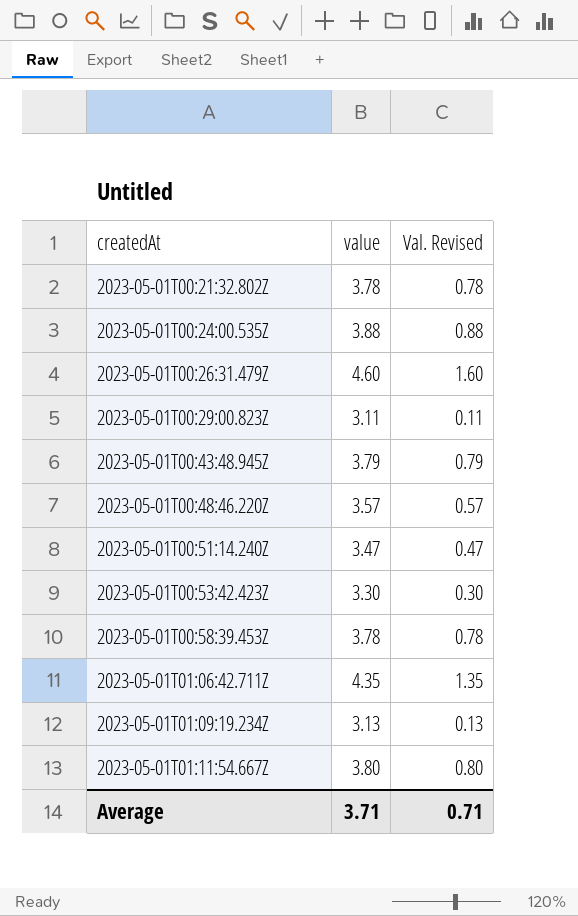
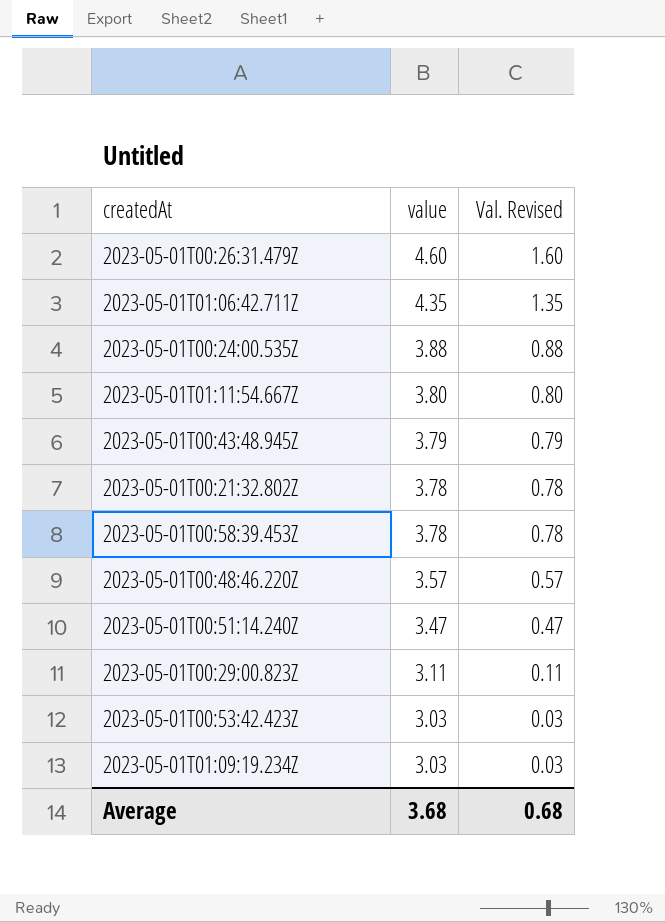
row order: createdAt ascending -> value descending
2023-05-01T00:53:42.423Z | value: 3.30 -> 3.03
2023-05-01T00:53:42.423Z | Val. Revised: 0.30 -> 0.03
2023-05-01T01:09:19.234Z | value: 3.13 -> 3.03
2023-05-01T01:09:19.234Z | Val. Revised: 0.13 -> 0.03
Average | value: 3.71 -> 3.68
Average | Val. Revised: 0.71 -> 0.68

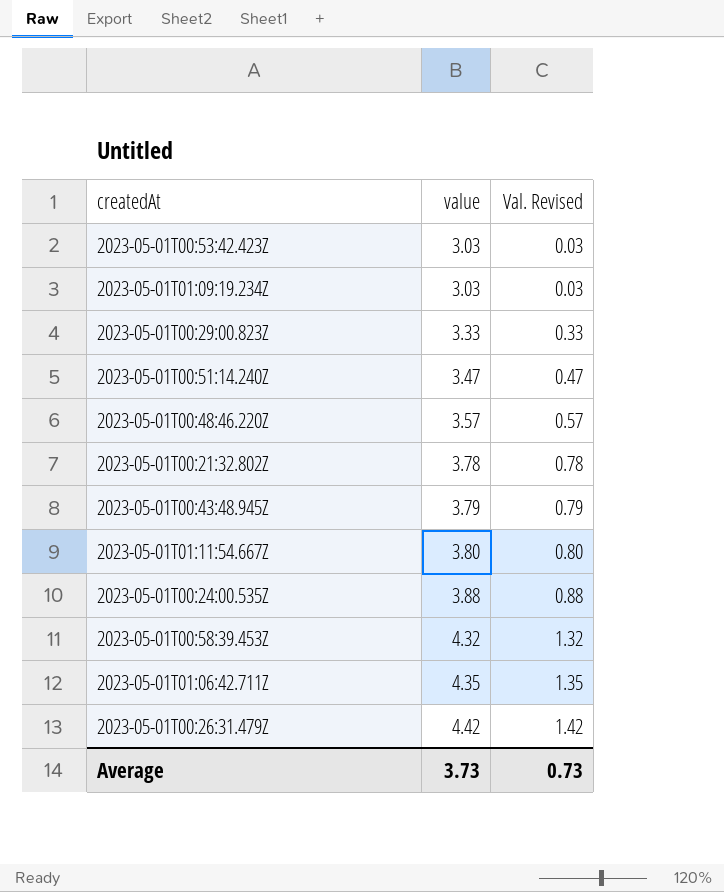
row order: value descending -> value ascending
2023-05-01T00:29:00.823Z | value: 3.11 -> 3.33
2023-05-01T00:29:00.823Z | Val. Revised: 0.11 -> 0.33
2023-05-01T00:58:39.453Z | value: 3.78 -> 4.32
2023-05-01T00:58:39.453Z | Val. Revised: 0.78 -> 1.32
2023-05-01T00:26:31.479Z | value: 4.60 -> 4.42
2023-05-01T00:26:31.479Z | Val. Revised: 1.60 -> 1.42
Average | value: 3.68 -> 3.73
Average | Val. Revised: 0.68 -> 0.73

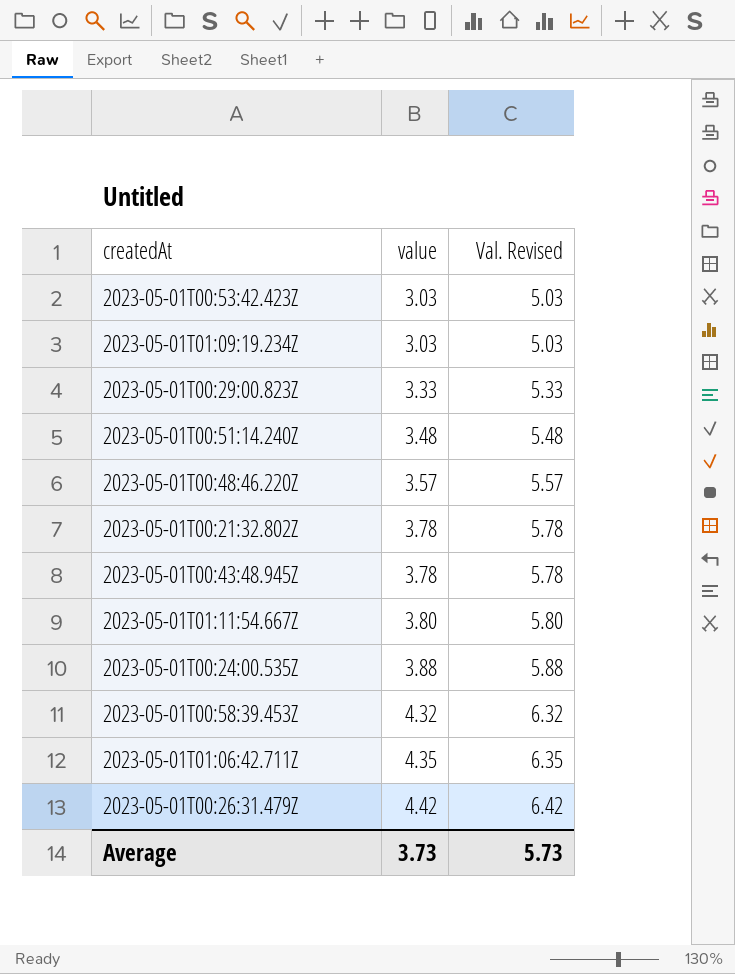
column Val. Revised | formula: [value] - 3 -> [value] + 2
2023-05-01T00:51:14.240Z | value: 3.47 -> 3.48
2023-05-01T00:43:48.945Z | value: 3.79 -> 3.78
Average | Val. Revised: 0.73 -> 5.73

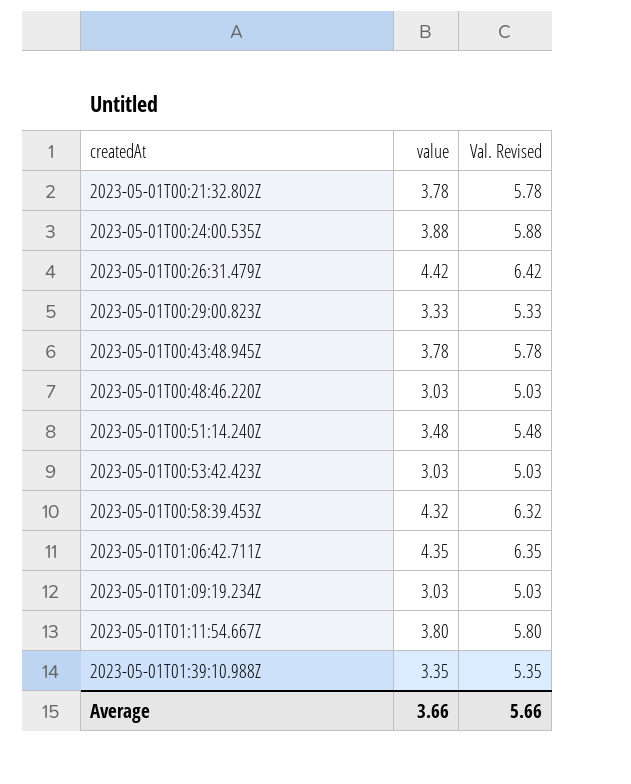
row order: value ascending -> createdAt ascending
2023-05-01T00:48:46.220Z | value: 3.57 -> 3.03
2023-05-01T00:48:46.220Z | Val. Revised: 5.57 -> 5.03
row 2023-05-01T01:39:10.988Z: none -> 3.35 | 5.35
Average | value: 3.73 -> 3.66
Average | Val. Revised: 5.73 -> 5.66

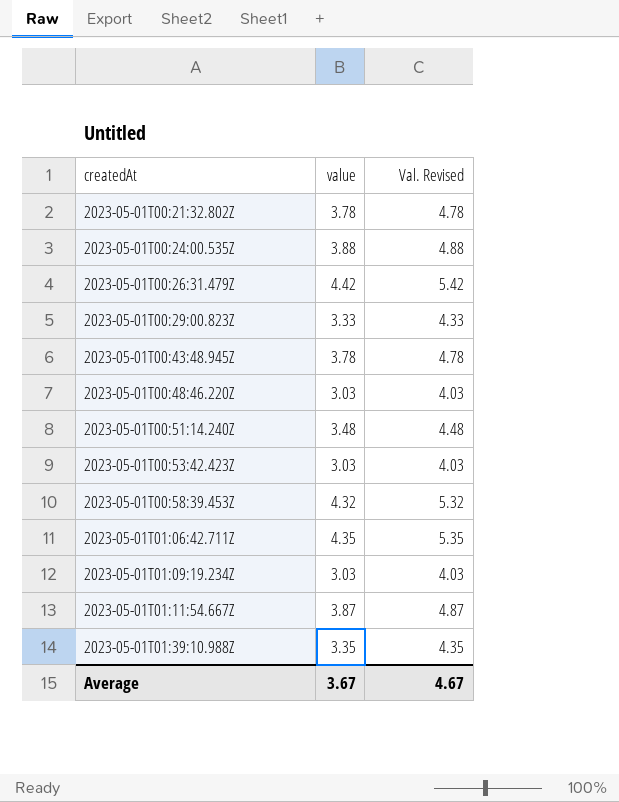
column Val. Revised | formula: [value] + 2 -> [value] + 1
2023-05-01T01:11:54.667Z | value: 3.80 -> 3.87
Average | value: 3.66 -> 3.67
Average | Val. Revised: 5.66 -> 4.67

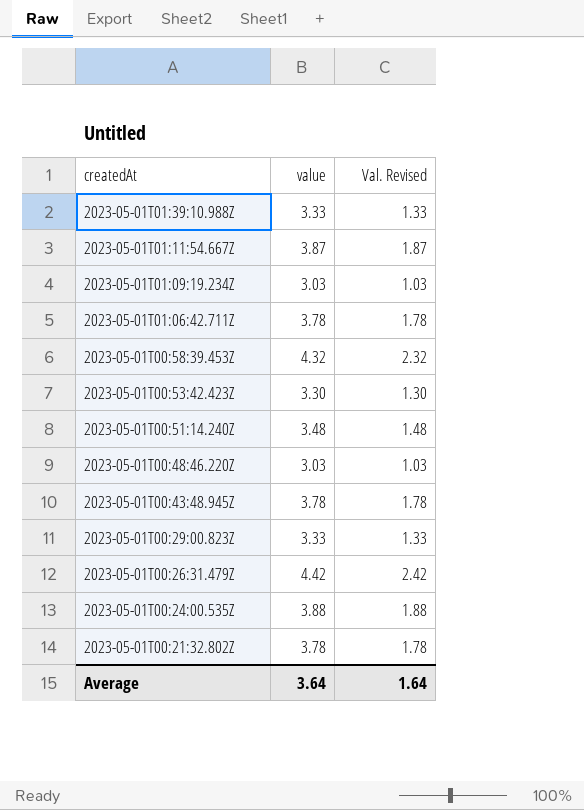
row order: createdAt ascending -> createdAt descending
column Val. Revised | formula: [value] + 1 -> [value] - 2
2023-05-01T01:39:10.988Z | value: 3.35 -> 3.33
2023-05-01T01:06:42.711Z | value: 4.35 -> 3.78
2023-05-01T00:53:42.423Z | value: 3.03 -> 3.30
Average | value: 3.67 -> 3.64
Average | Val. Revised: 4.67 -> 1.64

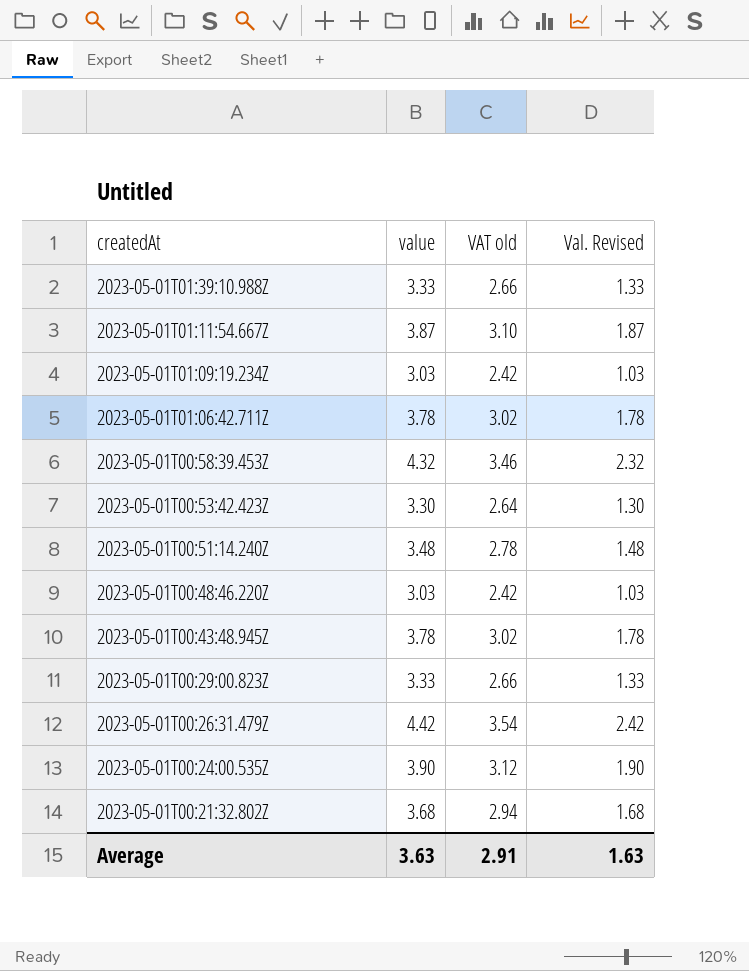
column VAT old | formula: none -> [value] * 0.8
2023-05-01T00:24:00.535Z | value: 3.88 -> 3.90
2023-05-01T00:24:00.535Z | Val. Revised: 1.88 -> 1.90
2023-05-01T00:21:32.802Z | value: 3.78 -> 3.68
2023-05-01T00:21:32.802Z | Val. Revised: 1.78 -> 1.68
Average | value: 3.64 -> 3.63
Average | Val. Revised: 1.64 -> 1.63

